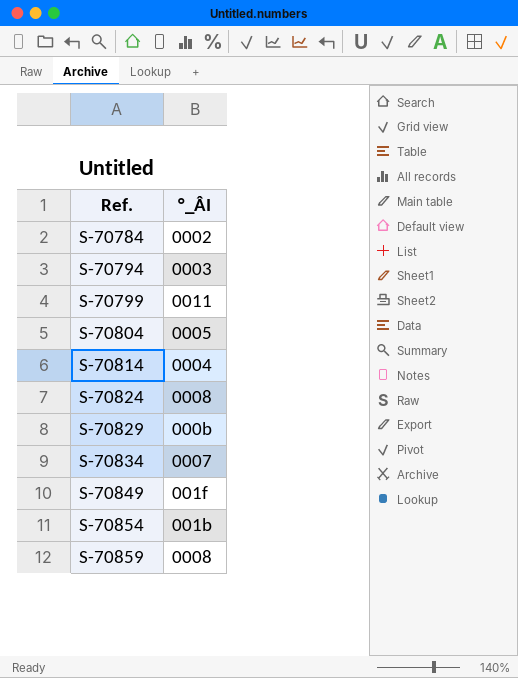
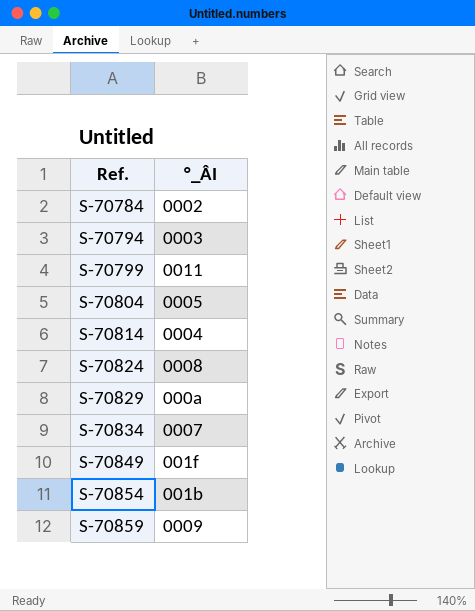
S-70829 | °_ÂI: 000b -> 000a
S-70859 | °_ÂI: 0008 -> 0009

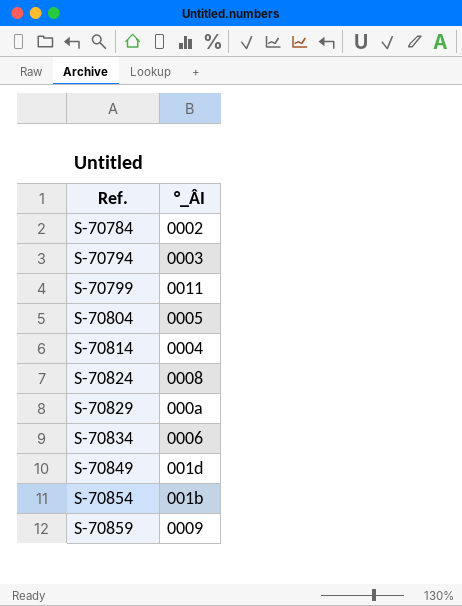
S-70834 | °_ÂI: 0007 -> 0006
S-70849 | °_ÂI: 001f -> 001d

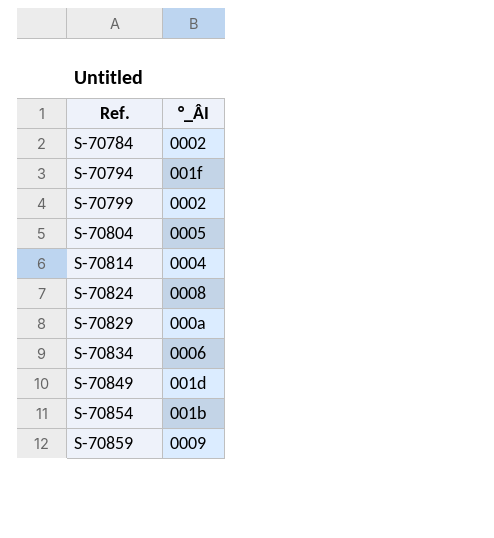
S-70794 | °_ÂI: 0003 -> 001f
S-70799 | °_ÂI: 0011 -> 0002

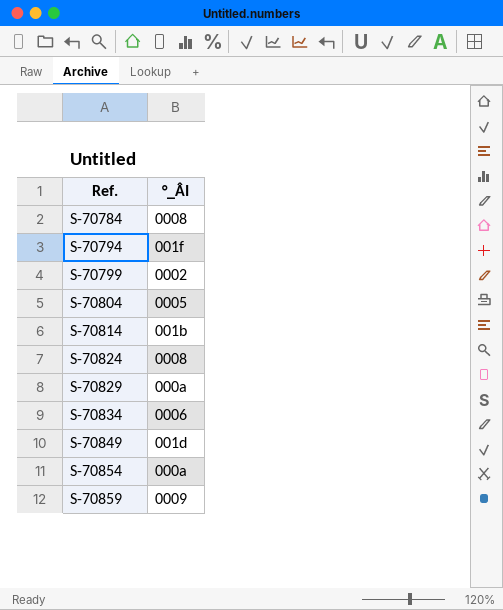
S-70784 | °_ÂI: 0002 -> 0008
S-70814 | °_ÂI: 0004 -> 001b
S-70854 | °_ÂI: 001b -> 000a

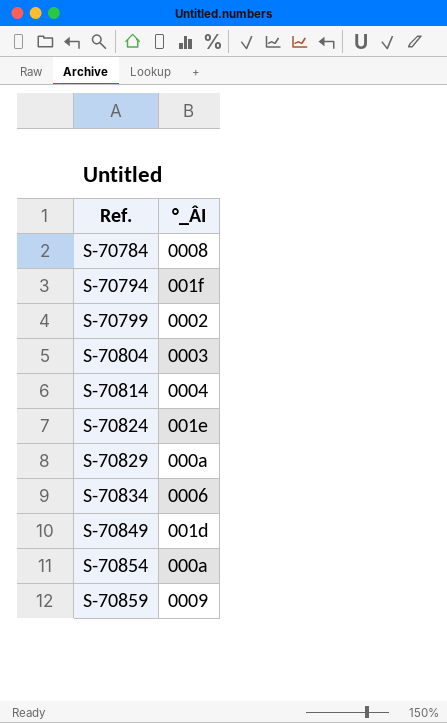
S-70804 | °_ÂI: 0005 -> 0003
S-70814 | °_ÂI: 001b -> 0004
S-70824 | °_ÂI: 0008 -> 001e

